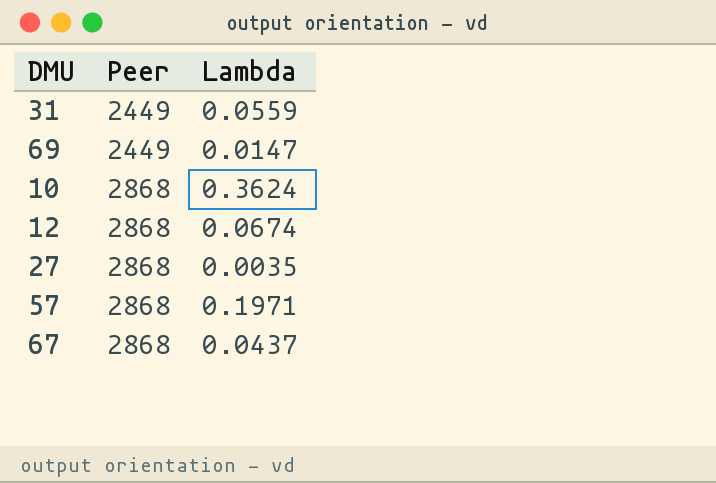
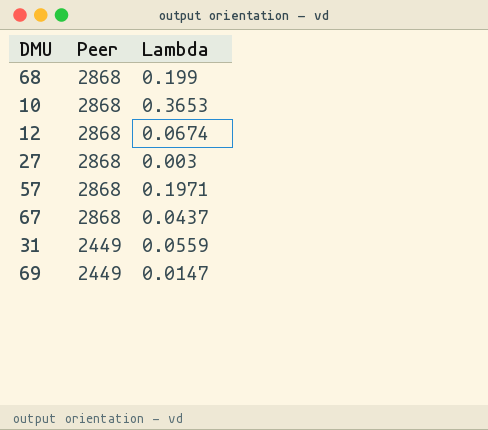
row order: Peer ascending -> Peer descending
row 68: none -> 2868 | 0.199
10 | Lambda: 0.3624 -> 0.3653
27 | Lambda: 0.0035 -> 0.003

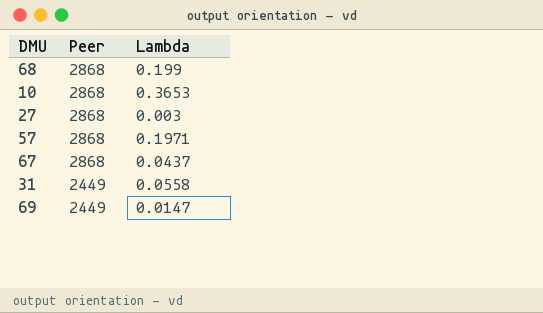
row 12: 2868 | 0.0674 -> none
31 | Lambda: 0.0559 -> 0.0558

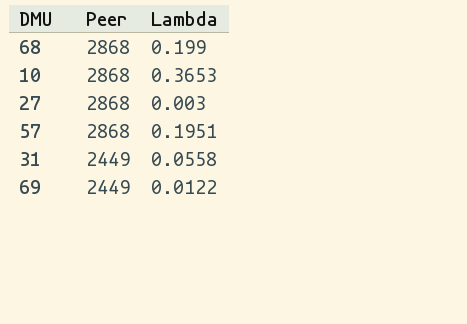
row 67: 2868 | 0.0437 -> none
57 | Lambda: 0.1971 -> 0.1951
69 | Lambda: 0.0147 -> 0.0122

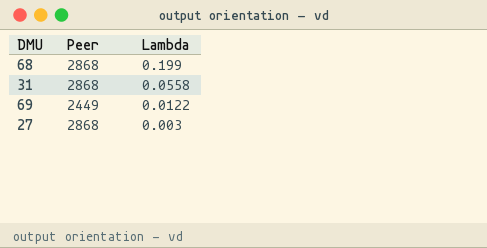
row order: Peer descending -> Lambda descending
row 10: 2868 | 0.3653 -> none
row 57: 2868 | 0.1951 -> none
31 | Peer: 2449 -> 2868

